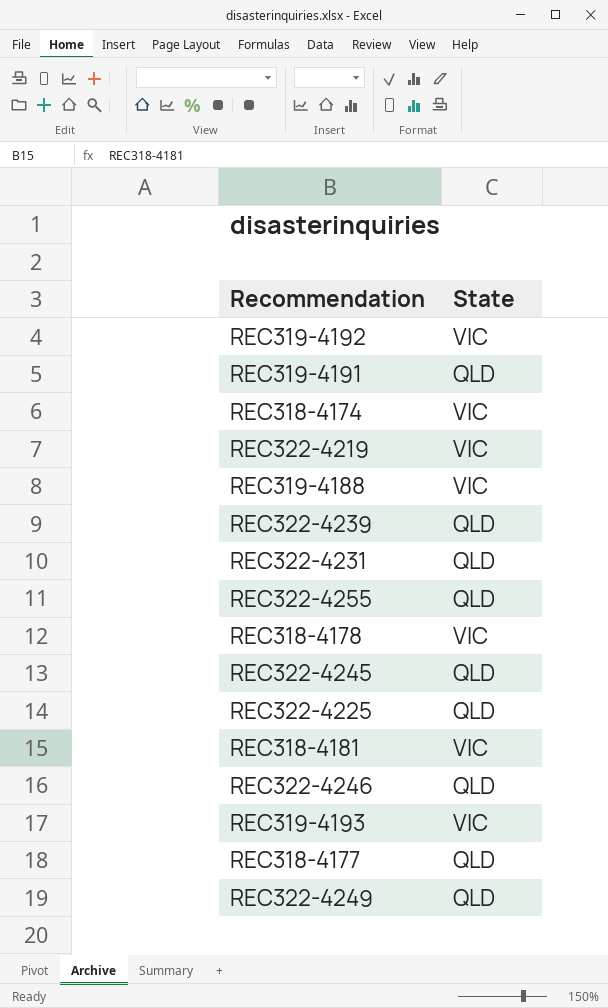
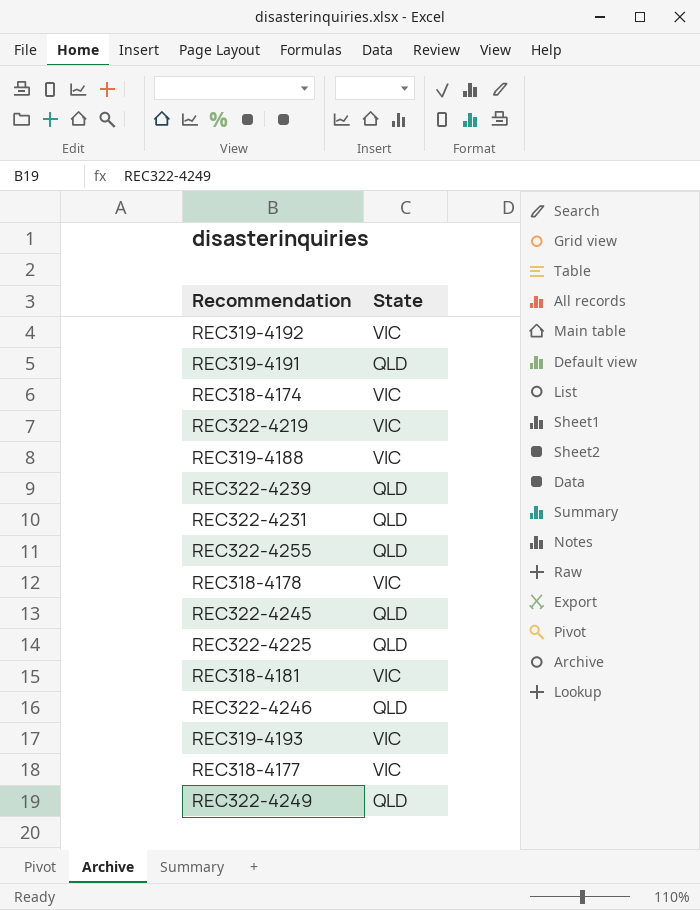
REC318-4177 | State: QLD -> VIC

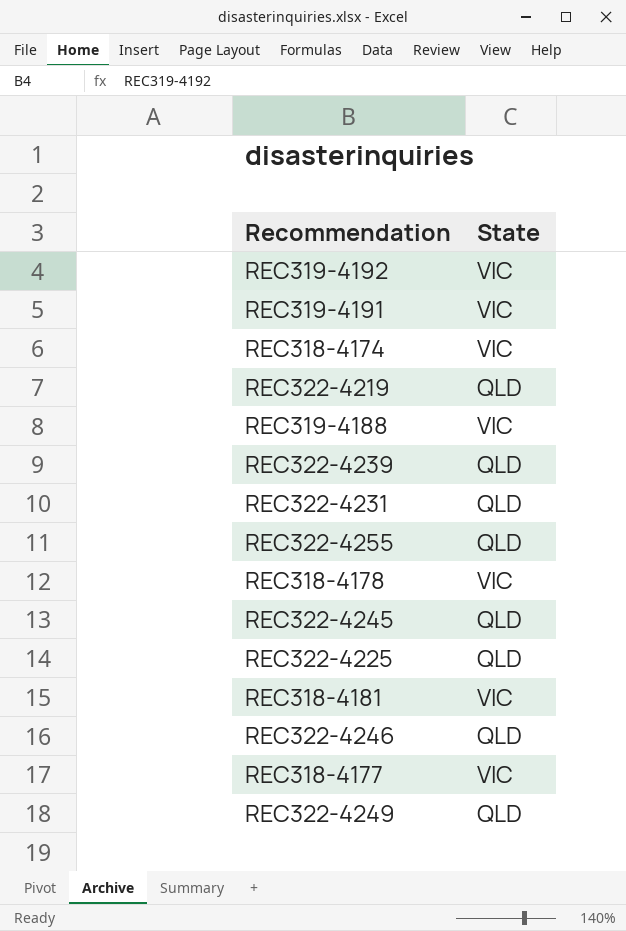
row REC319-4193: VIC -> none
REC319-4191 | State: QLD -> VIC
REC322-4219 | State: VIC -> QLD

